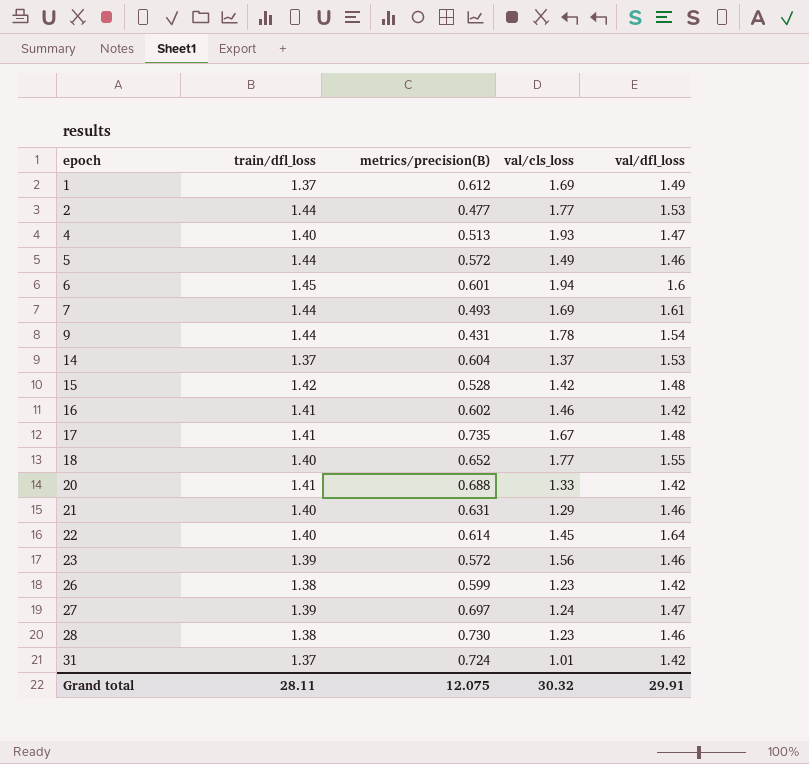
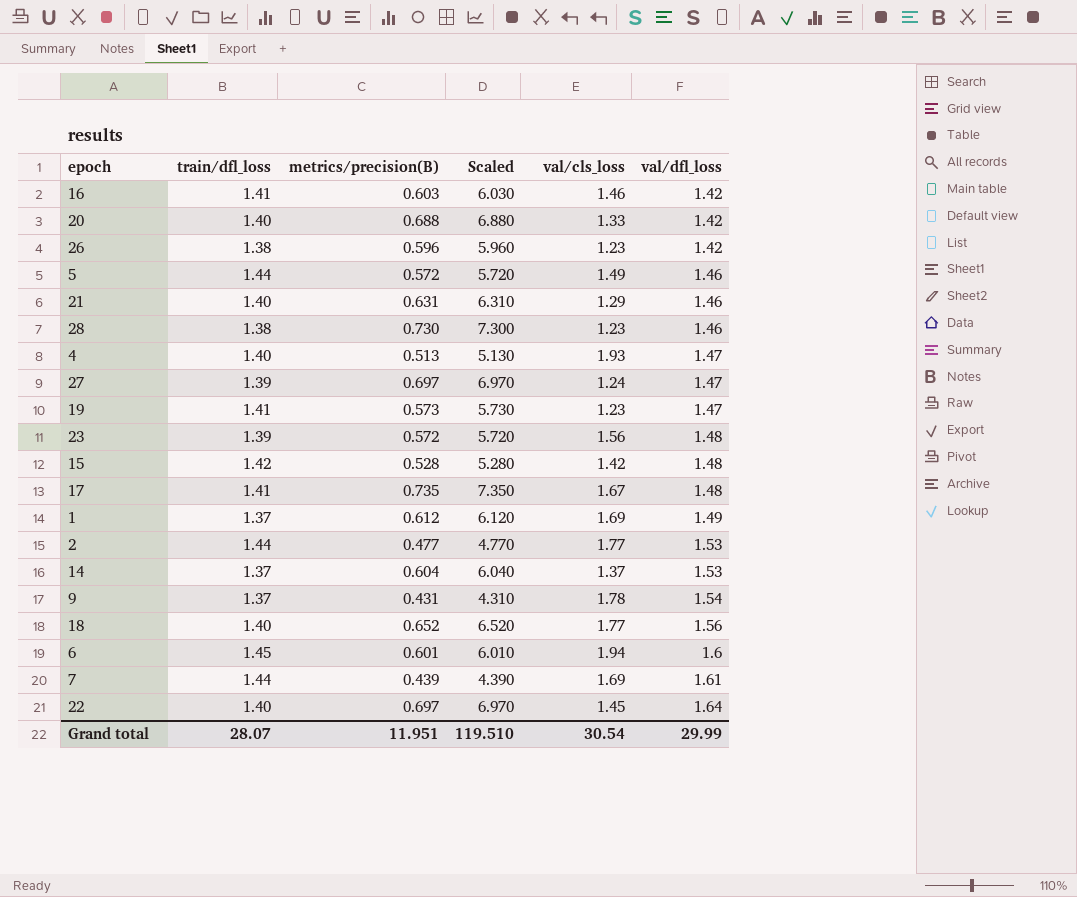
row order: epoch ascending -> val/dfl_loss ascending
column Scaled | formula: none -> [metrics/precision(B)] * 10
row 31: 1.37 | 0.724 | 1.01 | 1.42 -> none
16 | metrics/precision(B): 0.602 -> 0.603
20 | train/dfl_loss: 1.41 -> 1.40
26 | metrics/precision(B): 0.599 -> 0.596
row 19: none -> 1.41 | 0.573 | 5.730 | 1.23 | 1.47
23 | val/dfl_loss: 1.46 -> 1.48
9 | train/dfl_loss: 1.44 -> 1.37
18 | val/dfl_loss: 1.55 -> 1.56
7 | metrics/precision(B): 0.493 -> 0.439
22 | metrics/precision(B): 0.614 -> 0.697
Grand total | train/dfl_loss: 28.11 -> 28.07
Grand total | metrics/precision(B): 12.075 -> 11.951
Grand total | val/cls_loss: 30.32 -> 30.54
Grand total | val/dfl_loss: 29.91 -> 29.99

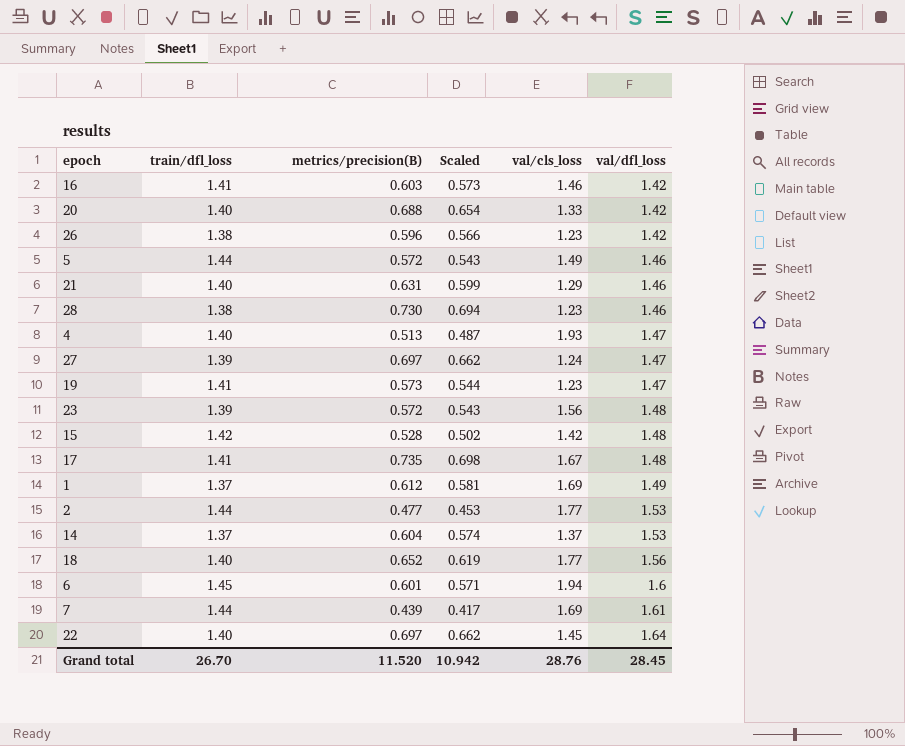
column Scaled | formula: [metrics/precision(B)] * 10 -> [metrics/precision(B)] * 0.95
row 9: 1.37 | 0.431 | 4.310 | 1.78 | 1.54 -> none
Grand total | train/dfl_loss: 28.07 -> 26.70
Grand total | metrics/precision(B): 11.951 -> 11.520
Grand total | Scaled: 119.510 -> 10.942
Grand total | val/cls_loss: 30.54 -> 28.76
Grand total | val/dfl_loss: 29.99 -> 28.45

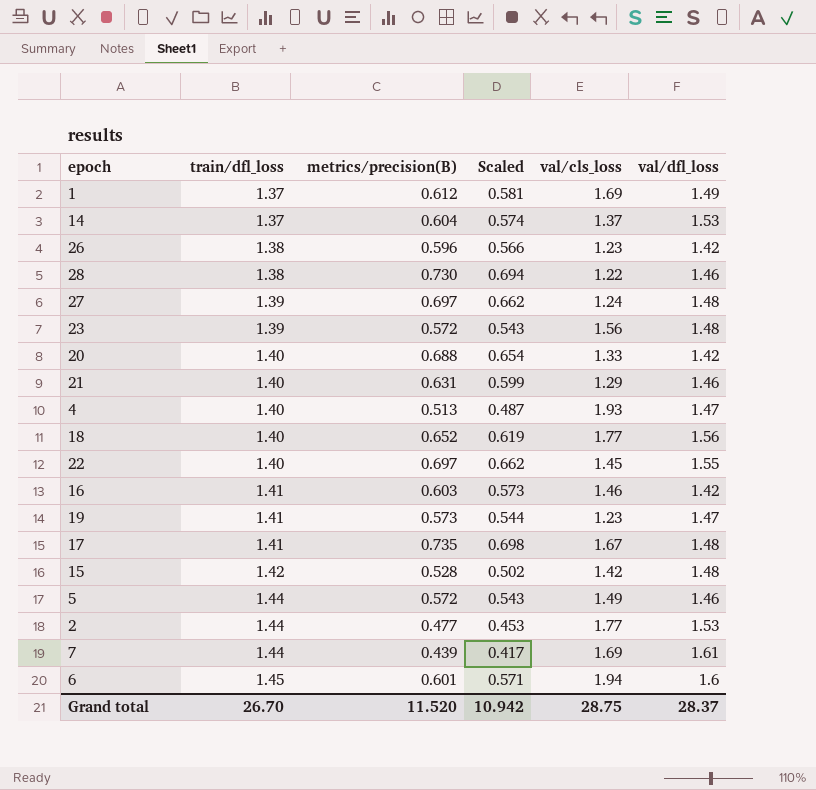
row order: val/dfl_loss ascending -> train/dfl_loss ascending
28 | val/cls_loss: 1.23 -> 1.22
27 | val/dfl_loss: 1.47 -> 1.48
22 | val/dfl_loss: 1.64 -> 1.55
Grand total | val/cls_loss: 28.76 -> 28.75
Grand total | val/dfl_loss: 28.45 -> 28.37

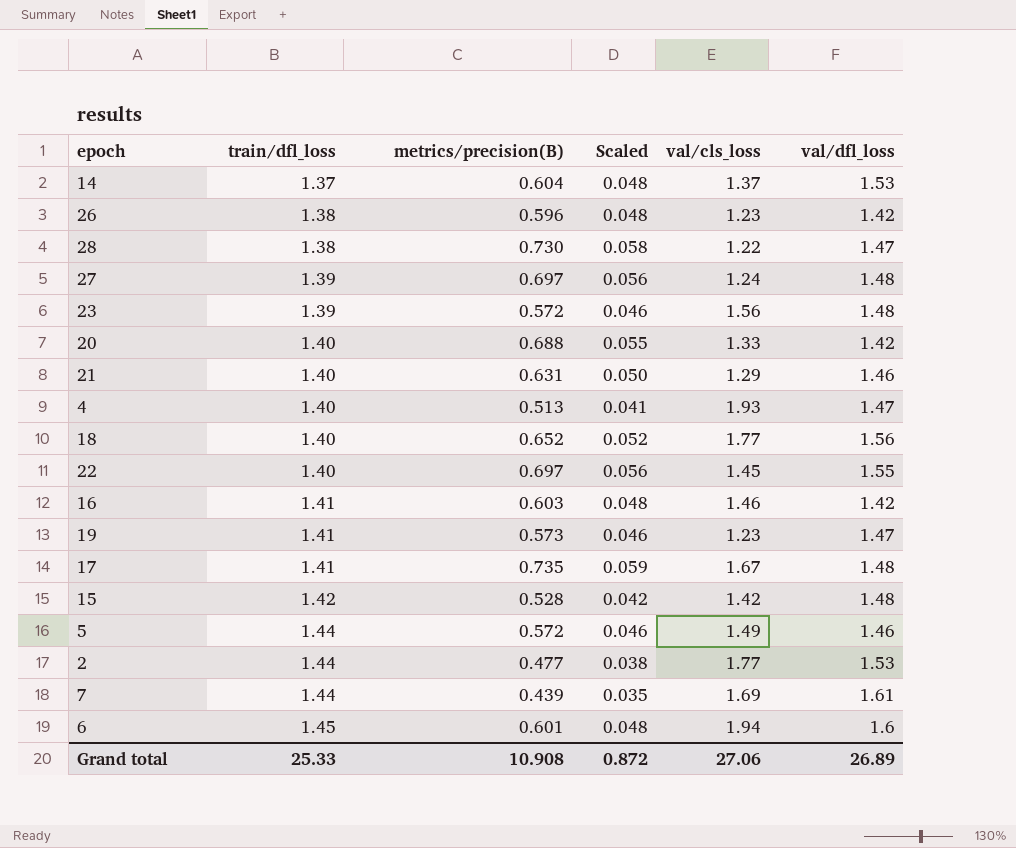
column Scaled | formula: [metrics/precision(B)] * 0.95 -> [metrics/precision(B)] * 0.08
row 1: 1.37 | 0.612 | 0.581 | 1.69 | 1.49 -> none
28 | val/dfl_loss: 1.46 -> 1.47
Grand total | train/dfl_loss: 26.70 -> 25.33
Grand total | metrics/precision(B): 11.520 -> 10.908
Grand total | Scaled: 10.942 -> 0.872
Grand total | val/cls_loss: 28.75 -> 27.06
Grand total | val/dfl_loss: 28.37 -> 26.89

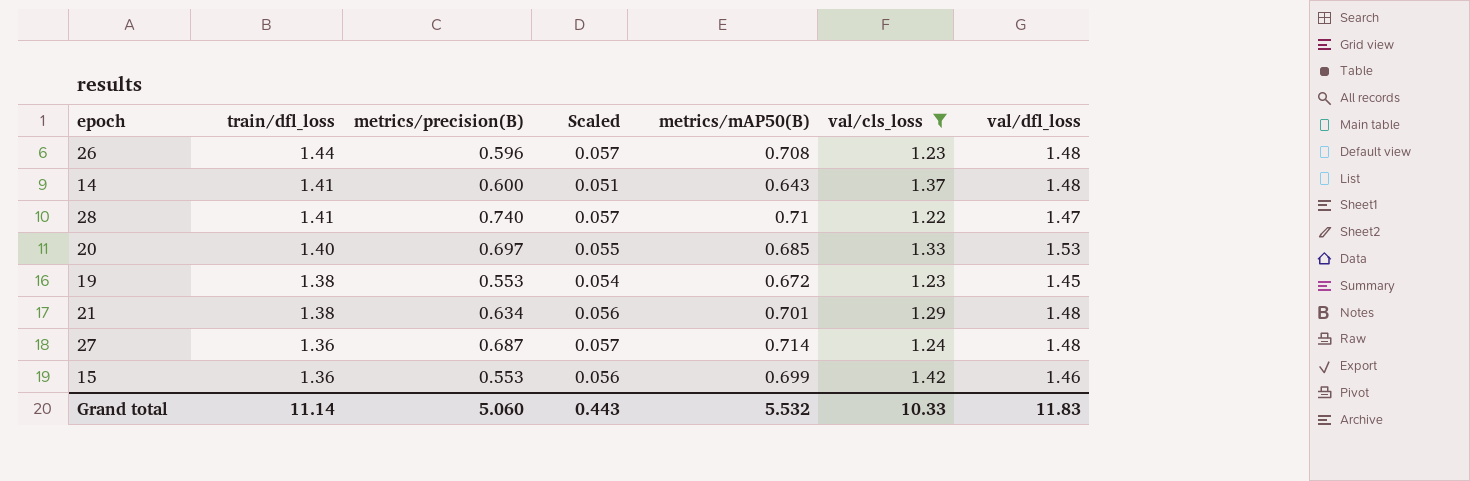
filter: none -> val/cls_loss <= 1.42
row order: train/dfl_loss ascending -> train/dfl_loss descending
column Scaled | formula: [metrics/precision(B)] * 0.08 -> [metrics/mAP50(B)] * 0.08
column metrics/mAP50(B) | position: none -> 5
26 | train/dfl_loss: 1.38 -> 1.44
26 | val/dfl_loss: 1.42 -> 1.48
14 | train/dfl_loss: 1.37 -> 1.41
14 | metrics/precision(B): 0.604 -> 0.600
14 | val/dfl_loss: 1.53 -> 1.48
28 | train/dfl_loss: 1.38 -> 1.41
28 | metrics/precision(B): 0.730 -> 0.740
20 | metrics/precision(B): 0.688 -> 0.697
20 | val/dfl_loss: 1.42 -> 1.53
19 | train/dfl_loss: 1.41 -> 1.38
19 | metrics/precision(B): 0.573 -> 0.553
19 | val/dfl_loss: 1.47 -> 1.45
21 | train/dfl_loss: 1.40 -> 1.38
21 | metrics/precision(B): 0.631 -> 0.634
21 | val/dfl_loss: 1.46 -> 1.48
27 | train/dfl_loss: 1.39 -> 1.36
27 | metrics/precision(B): 0.697 -> 0.687
15 | train/dfl_loss: 1.42 -> 1.36
15 | metrics/precision(B): 0.528 -> 0.553
15 | val/dfl_loss: 1.48 -> 1.46
Grand total | train/dfl_loss: 25.33 -> 11.14
Grand total | metrics/precision(B): 10.908 -> 5.060
Grand total | Scaled: 0.872 -> 0.443
Grand total | val/cls_loss: 27.06 -> 10.33
Grand total | val/dfl_loss: 26.89 -> 11.83

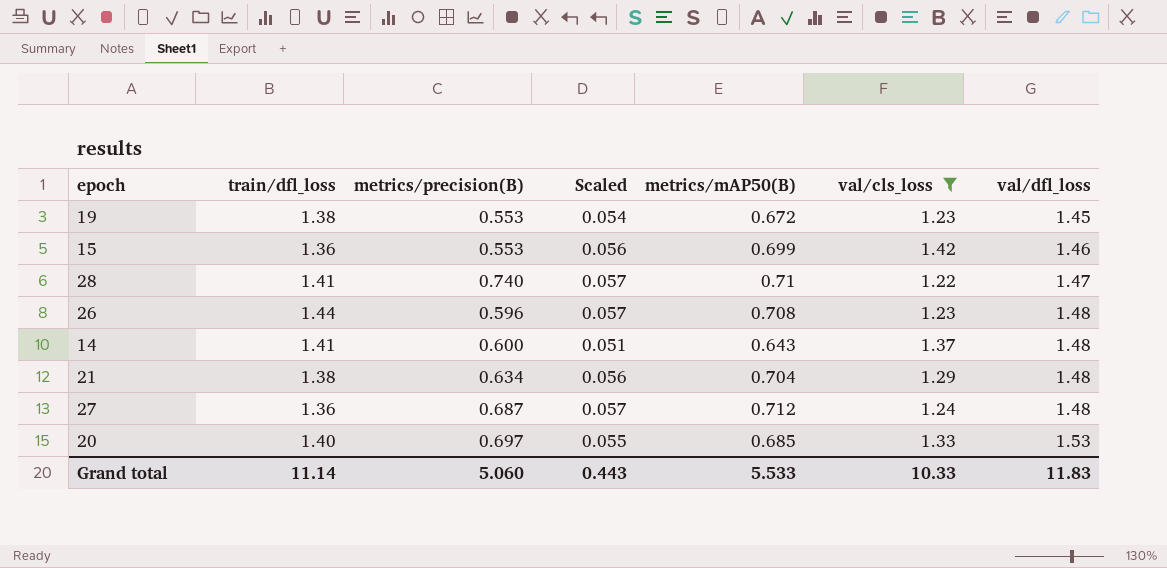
row order: train/dfl_loss descending -> val/dfl_loss ascending
21 | metrics/mAP50(B): 0.701 -> 0.704
27 | metrics/mAP50(B): 0.714 -> 0.712
Grand total | metrics/mAP50(B): 5.532 -> 5.533

